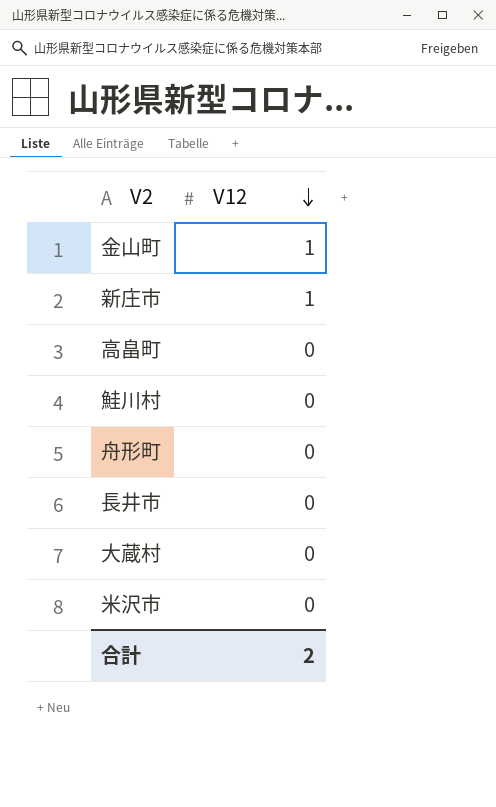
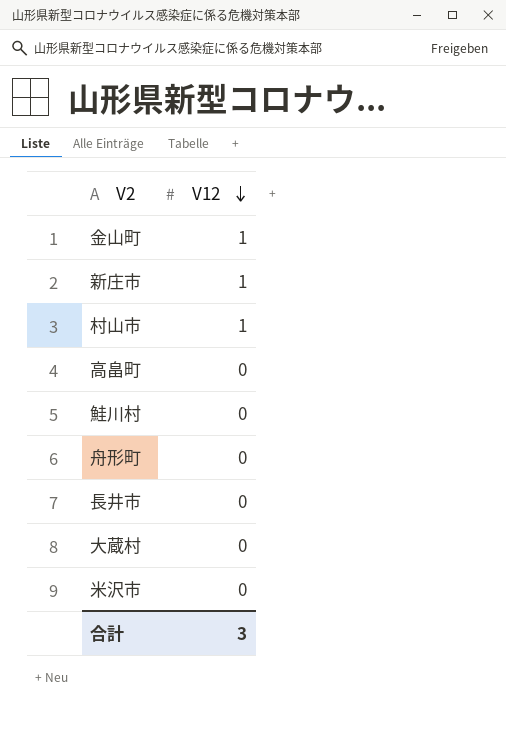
row 村山市: none -> 1
合計 | V12: 2 -> 3

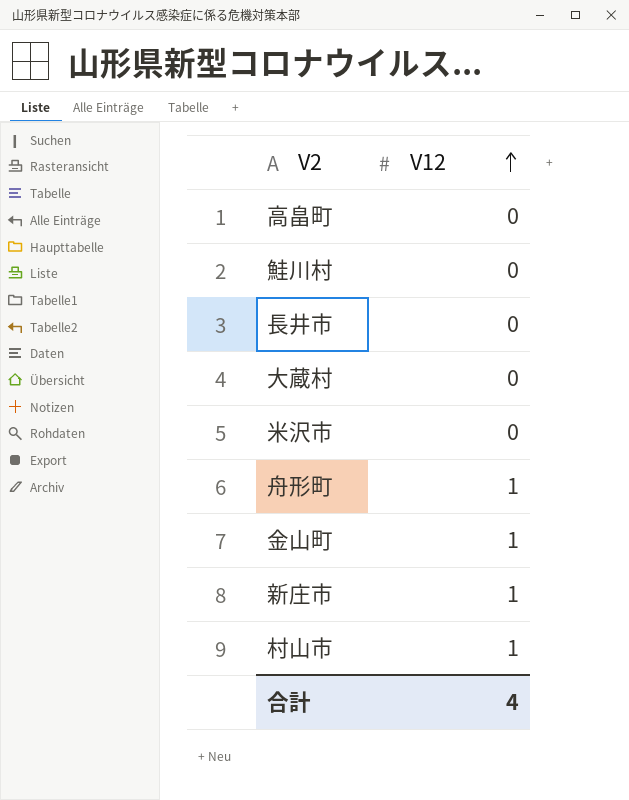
row order: V12 descending -> V12 ascending
舟形町 | V12: 0 -> 1
合計 | V12: 3 -> 4

